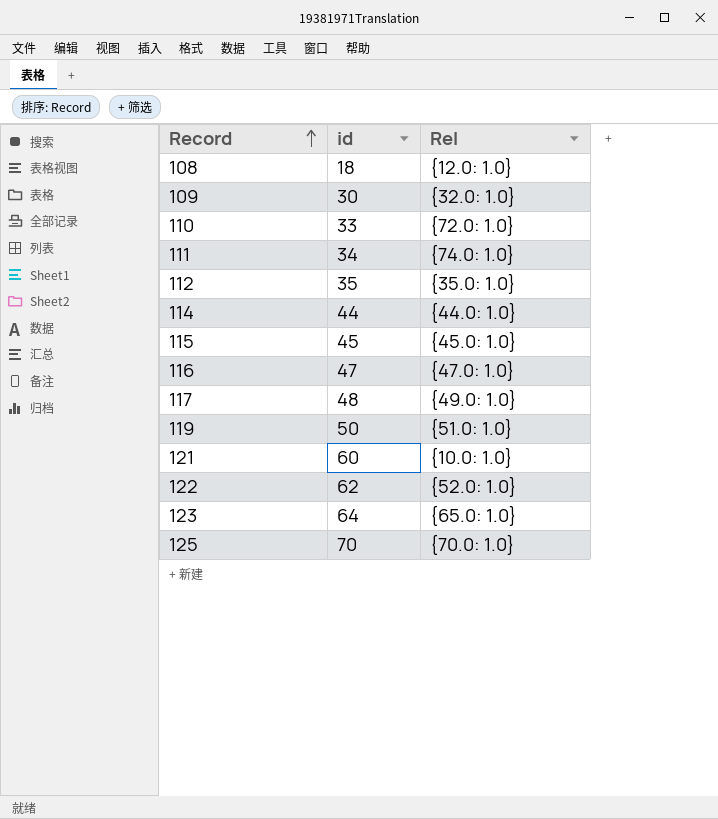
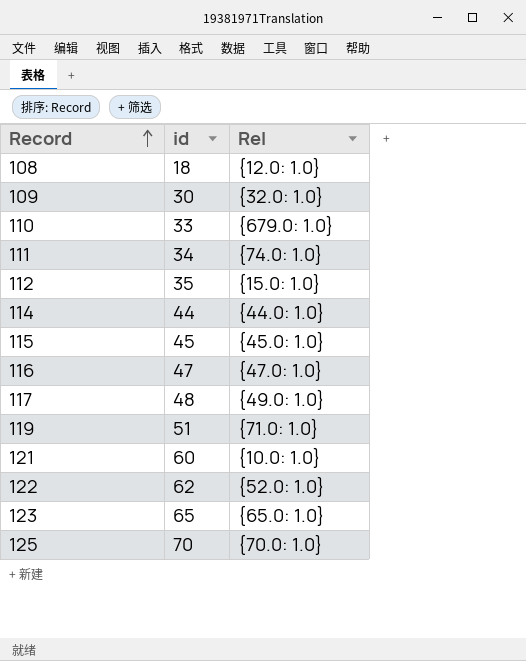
110 | Rel: {72.0: 1.0} -> {679.0: 1.0}
112 | Rel: {35.0: 1.0} -> {15.0: 1.0}
119 | id: 50 -> 51
119 | Rel: {51.0: 1.0} -> {71.0: 1.0}
123 | id: 64 -> 65

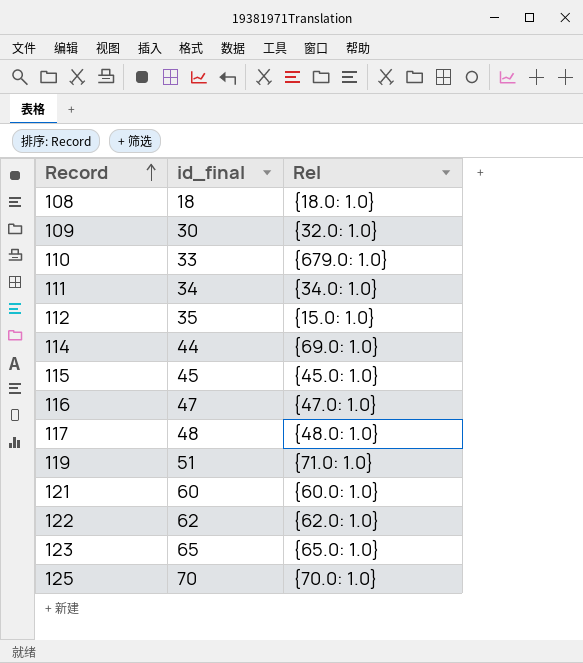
column name: id -> id_final
108 | Rel: {12.0: 1.0} -> {18.0: 1.0}
111 | Rel: {74.0: 1.0} -> {34.0: 1.0}
114 | Rel: {44.0: 1.0} -> {69.0: 1.0}
117 | Rel: {49.0: 1.0} -> {48.0: 1.0}
121 | Rel: {10.0: 1.0} -> {60.0: 1.0}
122 | Rel: {52.0: 1.0} -> {62.0: 1.0}

